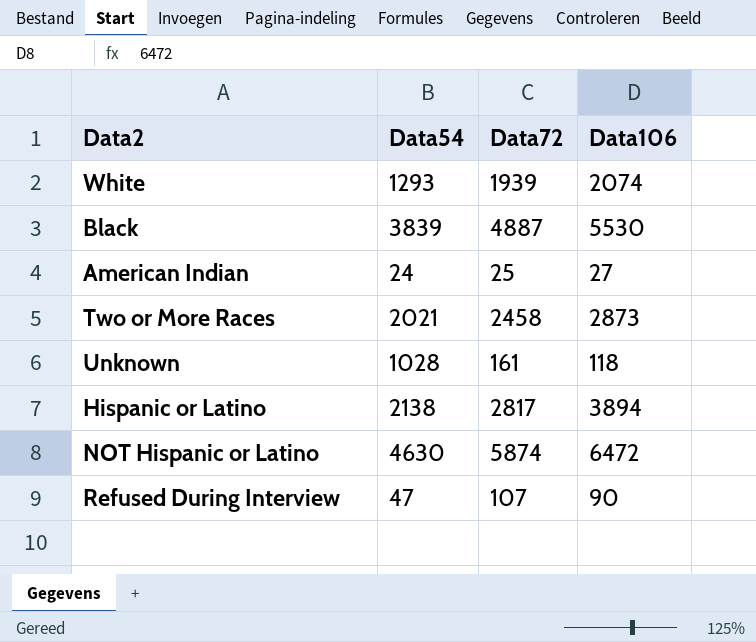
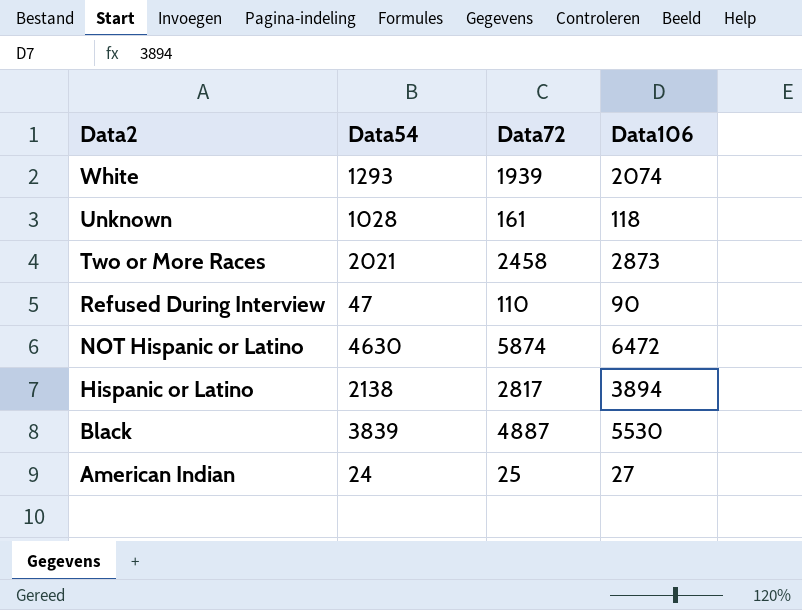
row order: none -> Data2 descending
Refused During Interview | Data72: 107 -> 110

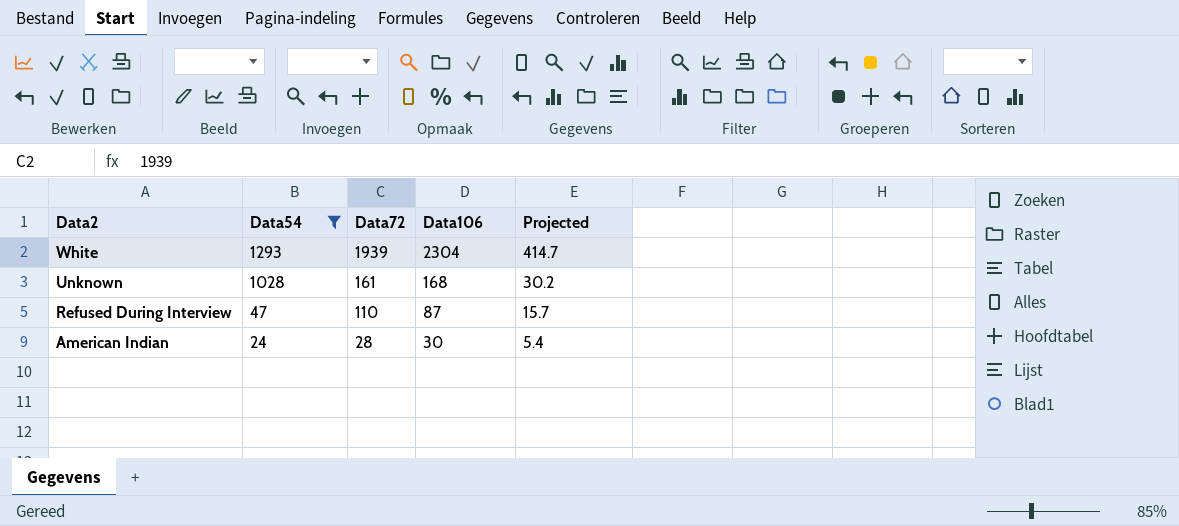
filter: none -> Data54 <= 1293
column Projected | formula: none -> [Data106] * 0.18
White | Data106: 2074 -> 2304
Unknown | Data106: 118 -> 168
Refused During Interview | Data106: 90 -> 87
American Indian | Data72: 25 -> 28
American Indian | Data106: 27 -> 30

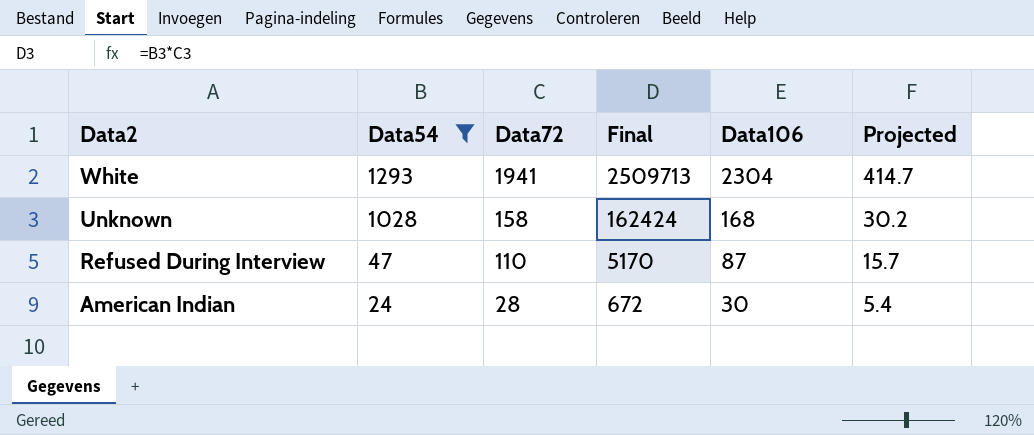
column Final | formula: none -> [Data54] * [Data72]
White | Data72: 1939 -> 1941
Unknown | Data72: 161 -> 158

